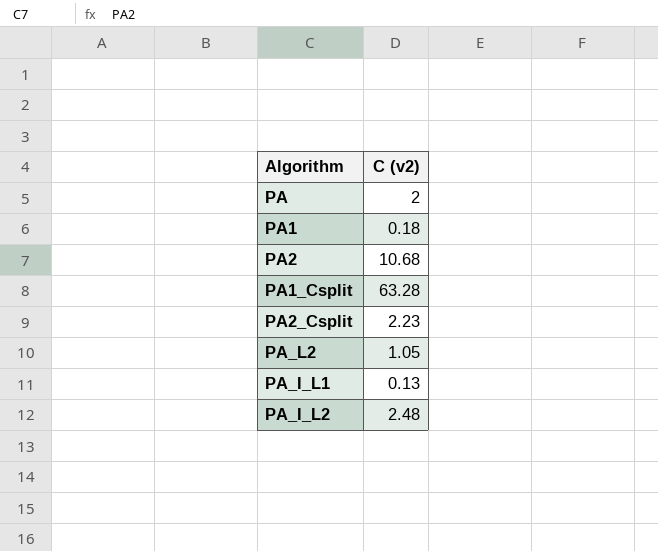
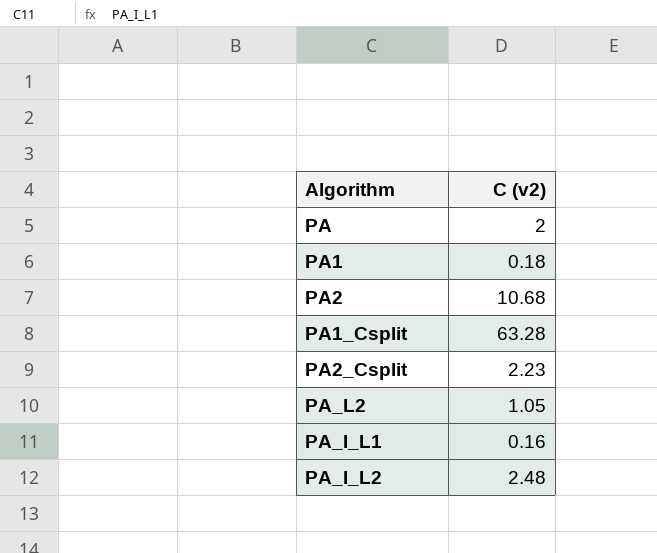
PA_I_L1 | C (v2): 0.13 -> 0.16

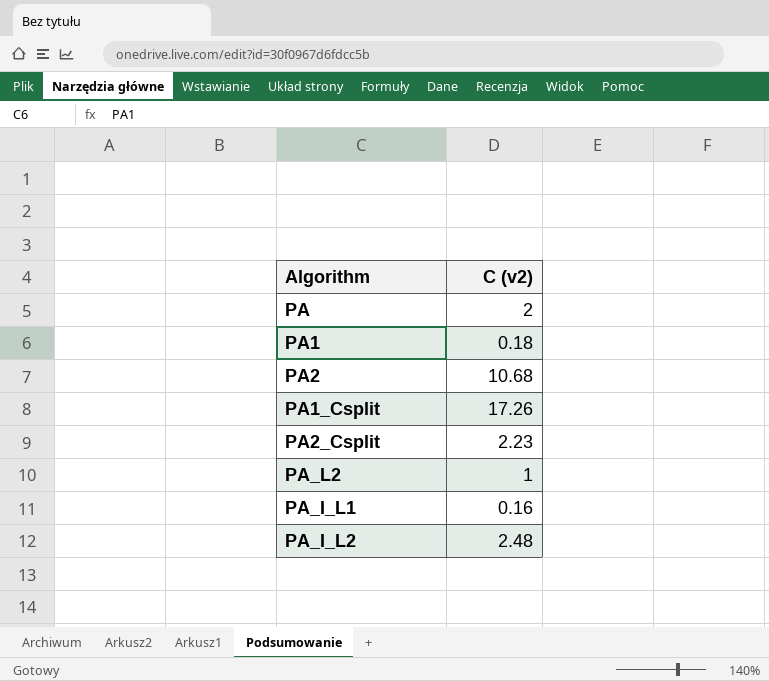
PA1_Csplit | C (v2): 63.28 -> 17.26
PA_L2 | C (v2): 1.05 -> 1

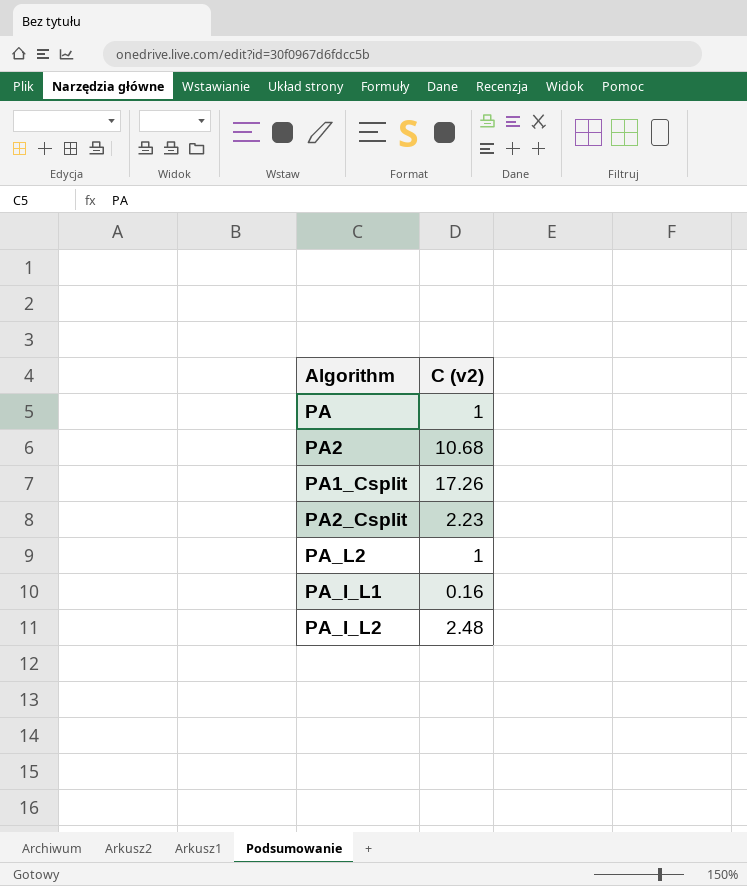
row PA1: 0.18 -> none
PA | C (v2): 2 -> 1

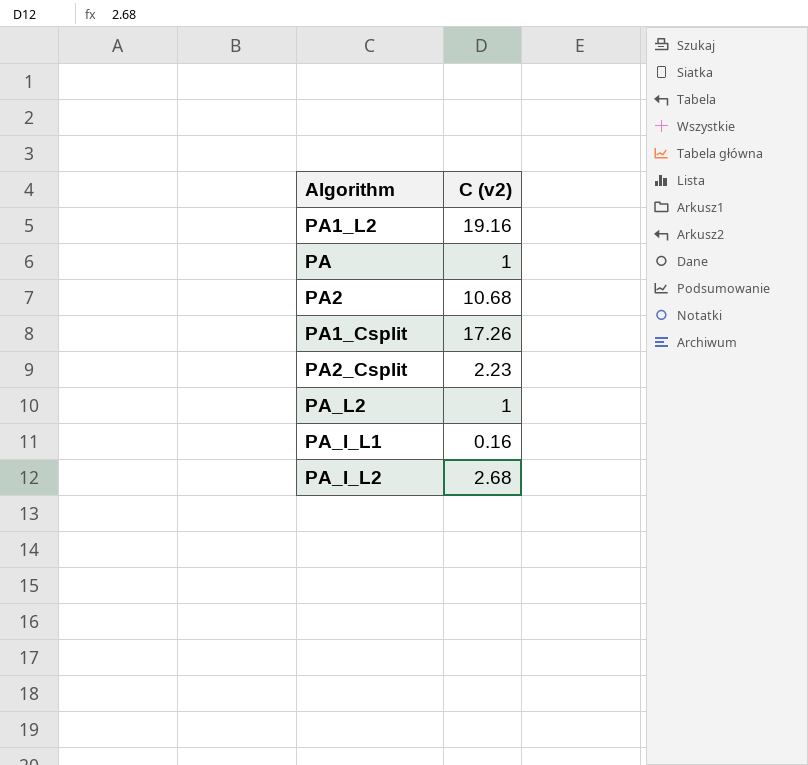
row PA1_L2: none -> 19.16
PA_I_L2 | C (v2): 2.48 -> 2.68

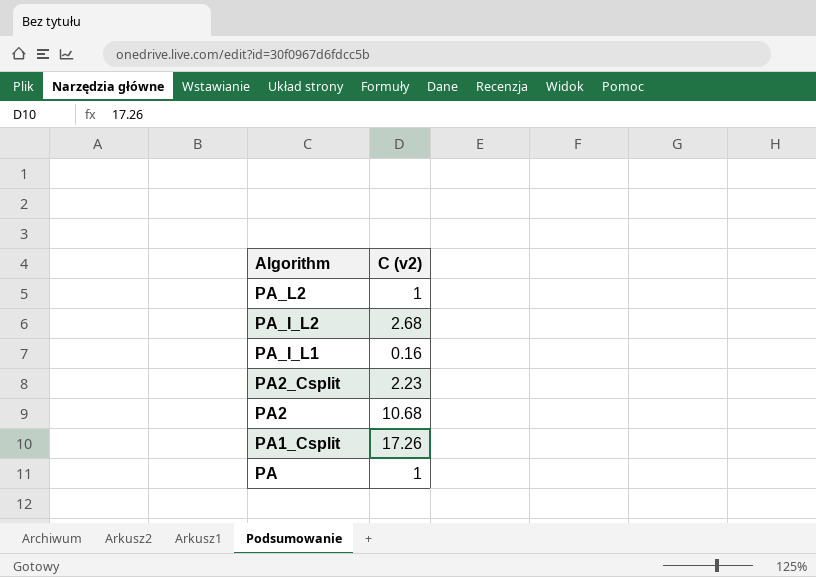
row order: none -> Algorithm descending
row PA1_L2: 19.16 -> none

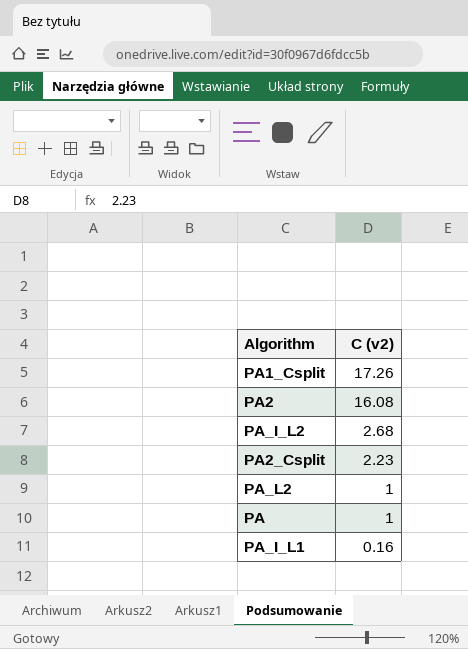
row order: Algorithm descending -> C (v2) descending
PA2 | C (v2): 10.68 -> 16.08

